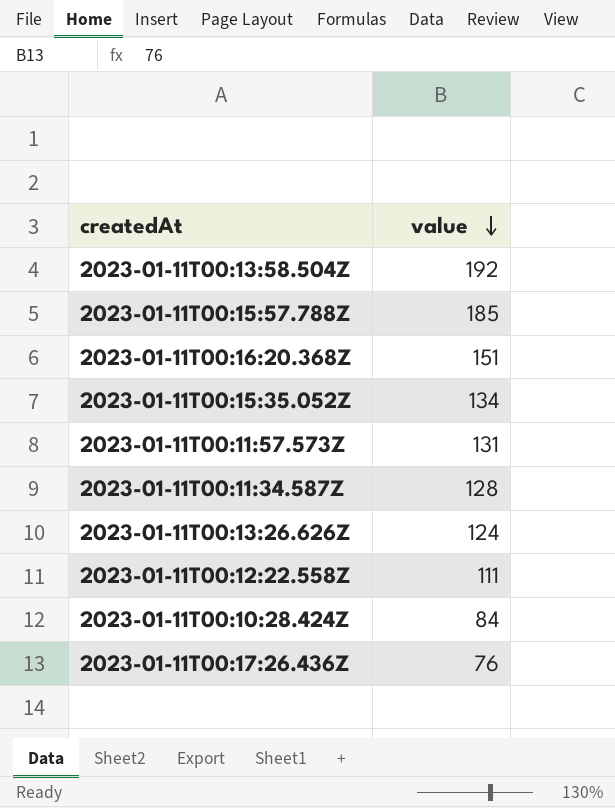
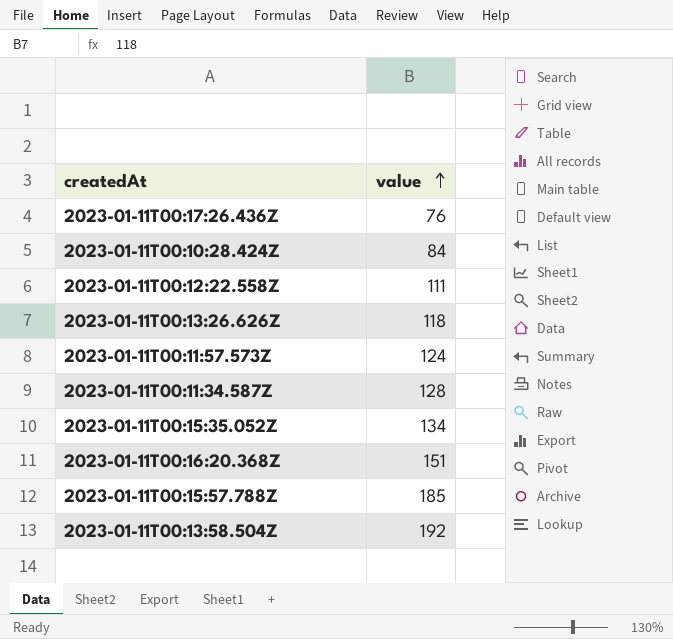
row order: value descending -> value ascending
2023-01-11T00:13:26.626Z | value: 124 -> 118
2023-01-11T00:11:57.573Z | value: 131 -> 124

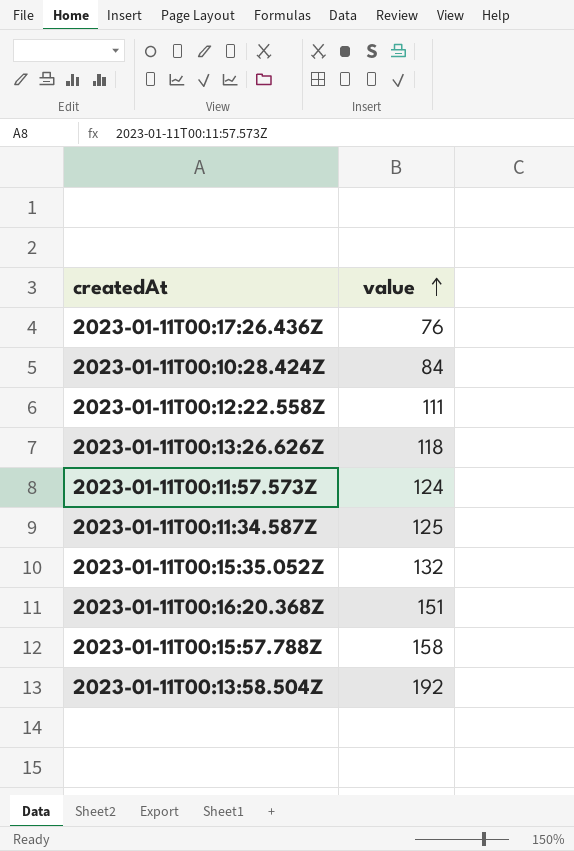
2023-01-11T00:11:34.587Z | value: 128 -> 125
2023-01-11T00:15:35.052Z | value: 134 -> 132
2023-01-11T00:15:57.788Z | value: 185 -> 158

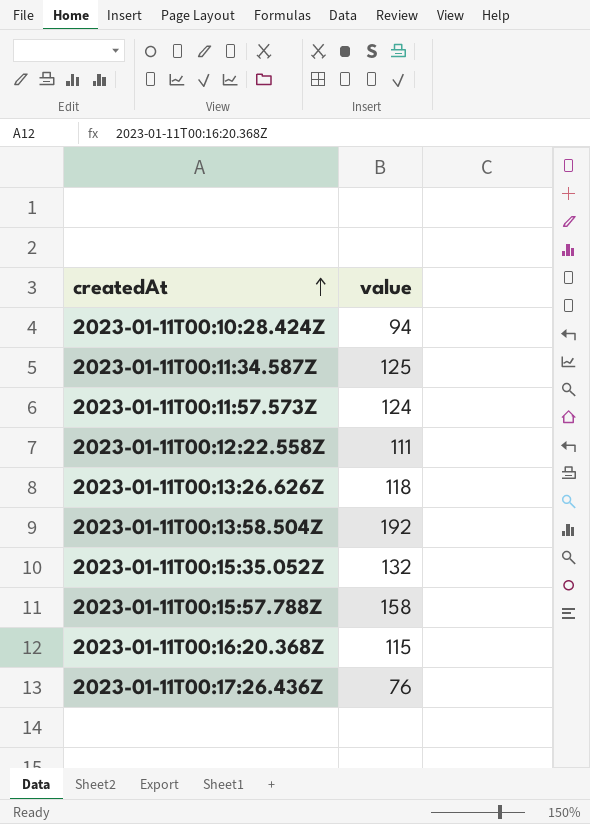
row order: value ascending -> createdAt ascending
2023-01-11T00:10:28.424Z | value: 84 -> 94
2023-01-11T00:16:20.368Z | value: 151 -> 115

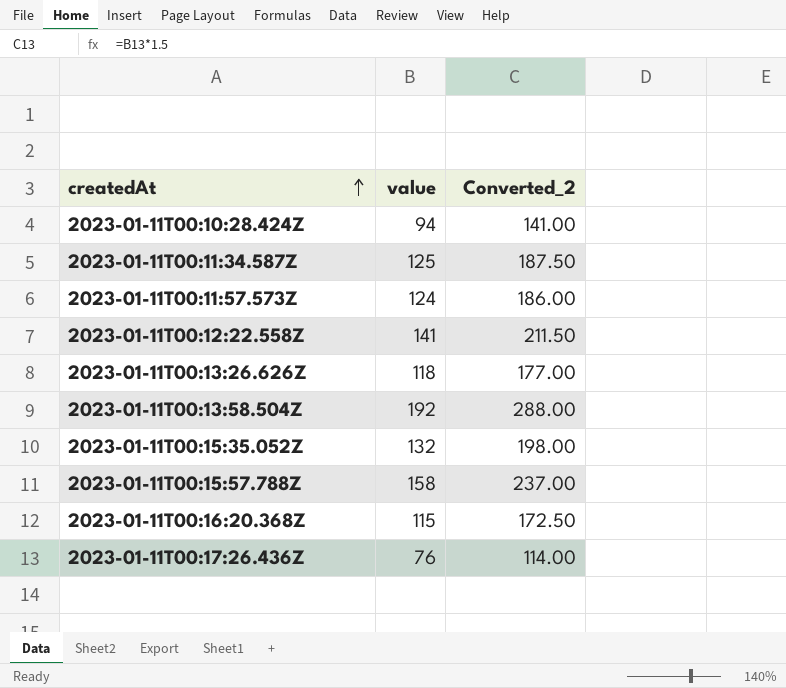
column Converted_2 | formula: none -> [value] * 1.5
2023-01-11T00:12:22.558Z | value: 111 -> 141

